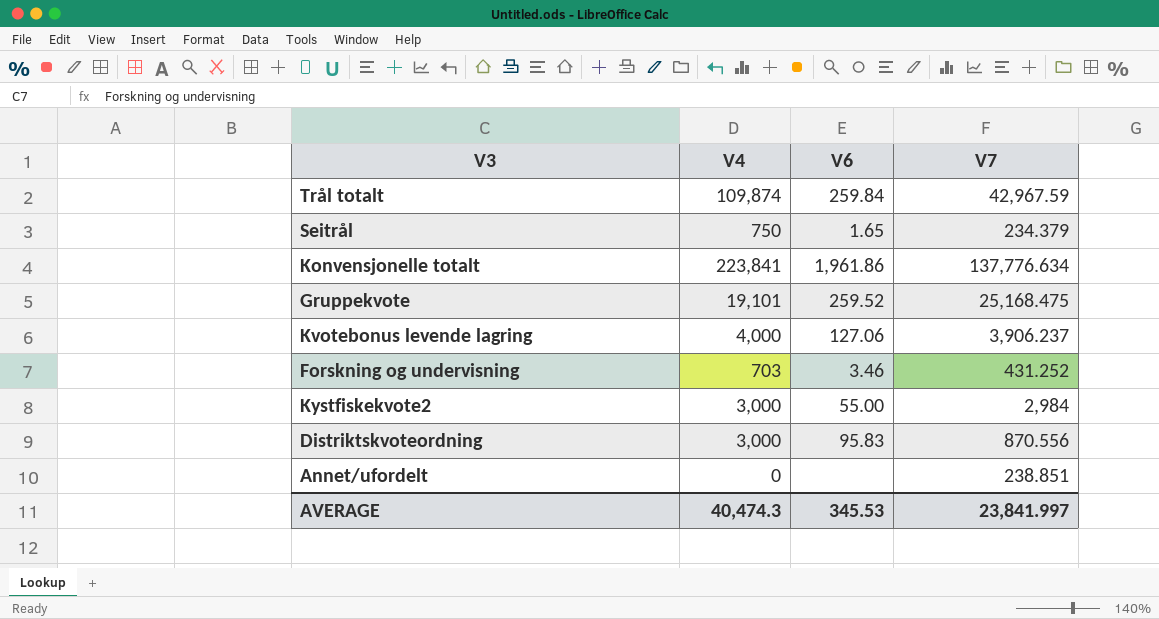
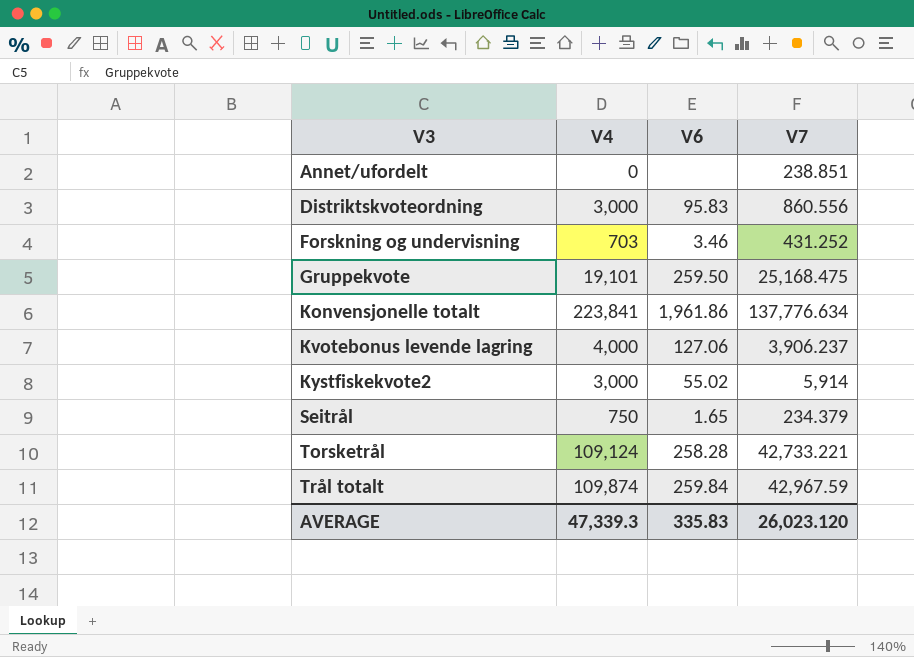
row order: none -> V3 ascending
Distriktskvoteordning | V7: 870.556 -> 860.556
Gruppekvote | V6: 259.52 -> 259.50
Kystfiskekvote2 | V6: 55.00 -> 55.02
Kystfiskekvote2 | V7: 2,984 -> 5,914
row Torsketrål: none -> 109,124 | 258.28 | 42,733.221
AVERAGE | V4: 40,474.3 -> 47,339.3
AVERAGE | V6: 345.53 -> 335.83
AVERAGE | V7: 23,841.997 -> 26,023.120

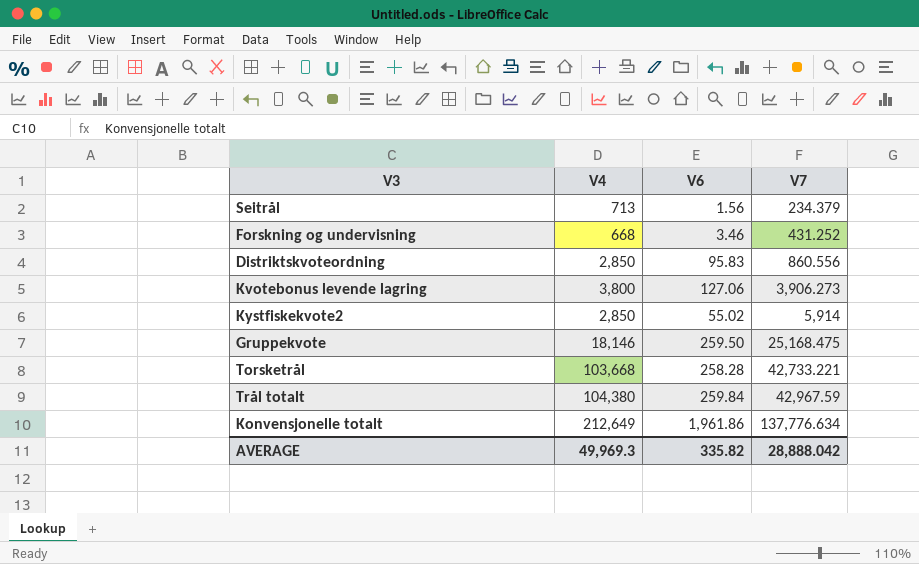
row order: V3 ascending -> V7 ascending
row Annet/ufordelt: 0 | none | 238.851 -> none
Seitrål | V4: 750 -> 713
Seitrål | V6: 1.65 -> 1.56
Forskning og undervisning | V4: 703 -> 668
Distriktskvoteordning | V4: 3,000 -> 2,850
Kvotebonus levende lagring | V4: 4,000 -> 3,800
Kvotebonus levende lagring | V7: 3,906.237 -> 3,906.273
Kystfiskekvote2 | V4: 3,000 -> 2,850
Gruppekvote | V4: 19,101 -> 18,146
Torsketrål | V4: 109,124 -> 103,668
Trål totalt | V4: 109,874 -> 104,380
Konvensjonelle totalt | V4: 223,841 -> 212,649
AVERAGE | V4: 47,339.3 -> 49,969.3
AVERAGE | V6: 335.83 -> 335.82
AVERAGE | V7: 26,023.120 -> 28,888.042

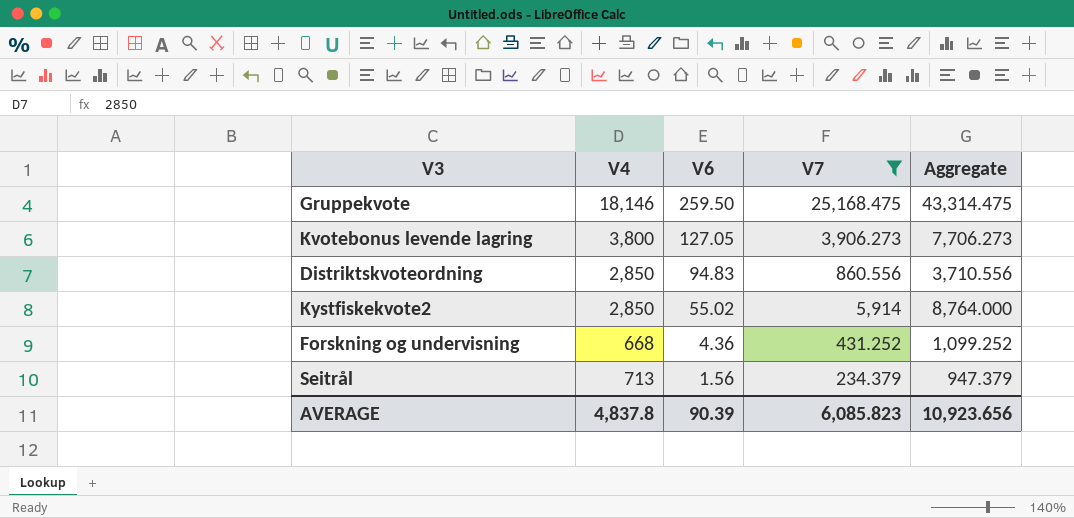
filter: none -> V7 <= 25,168.475
row order: V7 ascending -> V6 descending
column Aggregate | formula: none -> [V4] + [V7]
Kvotebonus levende lagring | V6: 127.06 -> 127.05
Distriktskvoteordning | V6: 95.83 -> 94.83
Forskning og undervisning | V6: 3.46 -> 4.36
AVERAGE | V4: 49,969.3 -> 4,837.8
AVERAGE | V6: 335.82 -> 90.39
AVERAGE | V7: 28,888.042 -> 6,085.823

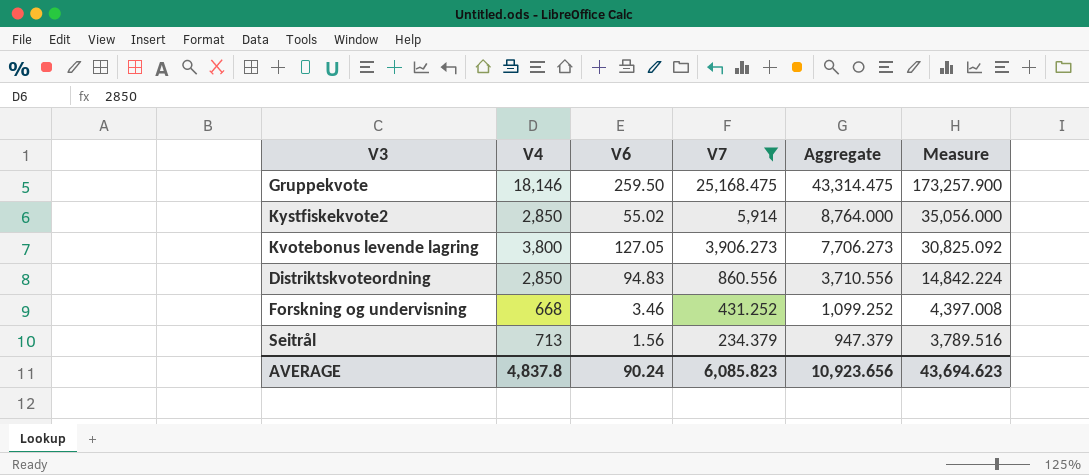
row order: V6 descending -> V7 descending
column Measure | formula: none -> [Aggregate] * 4
Forskning og undervisning | V6: 4.36 -> 3.46
AVERAGE | V6: 90.39 -> 90.24

